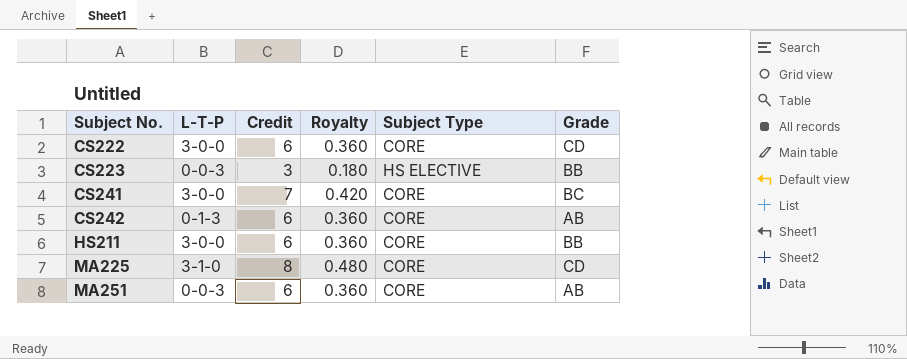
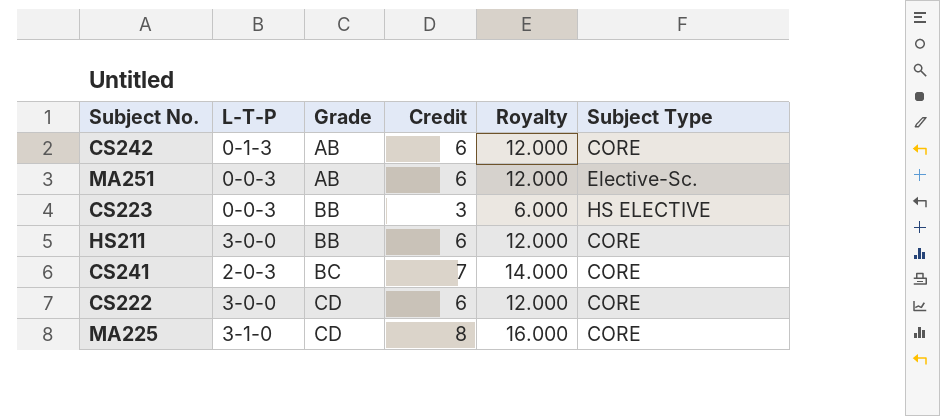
row order: Subject No. ascending -> Grade ascending
column Grade | position: 6 -> 3
column Royalty | formula: [Credit] * 0.06 -> [Credit] * 2
MA251 | Subject Type: CORE -> Elective-Sc.
CS241 | L-T-P: 3-0-0 -> 2-0-3

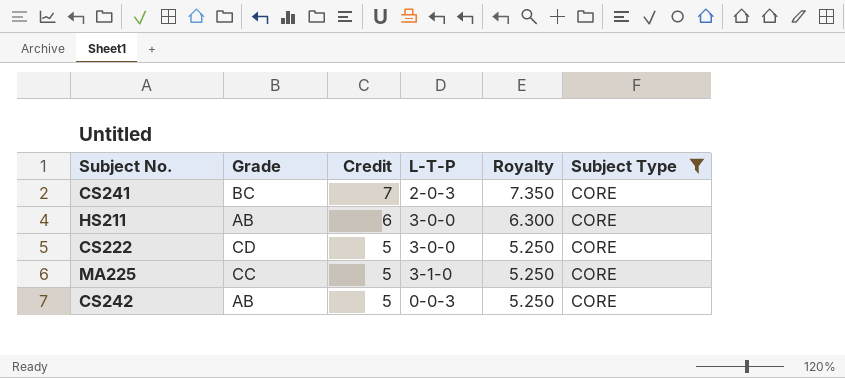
filter: none -> Subject Type = CORE
row order: Grade ascending -> Credit descending
column L-T-P | position: 2 -> 4
column Royalty | formula: [Credit] * 2 -> [Credit] * 1.05
HS211 | Grade: BB -> AB
CS222 | Credit: 6 -> 5
MA225 | Grade: CD -> CC
MA225 | Credit: 8 -> 5
CS242 | Credit: 6 -> 5
CS242 | L-T-P: 0-1-3 -> 0-0-3

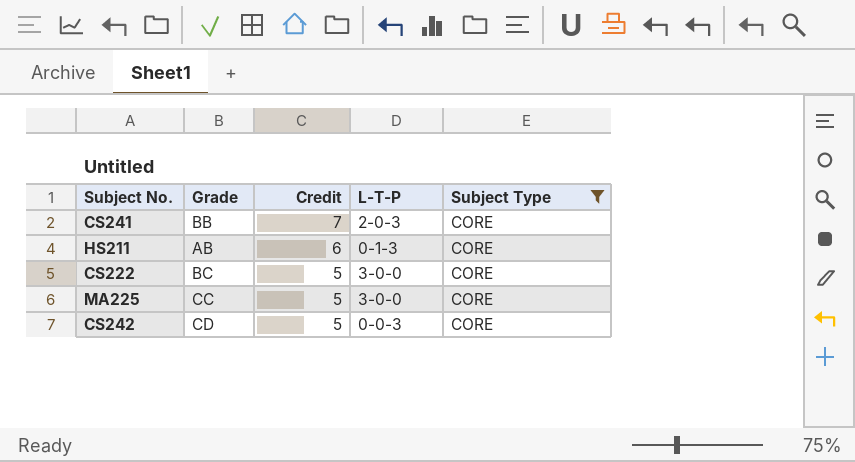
column Royalty | formula: [Credit] * 1.05 -> none
CS241 | Grade: BC -> BB
HS211 | L-T-P: 3-0-0 -> 0-1-3
CS222 | Grade: CD -> BC
MA225 | L-T-P: 3-1-0 -> 3-0-0
CS242 | Grade: AB -> CD

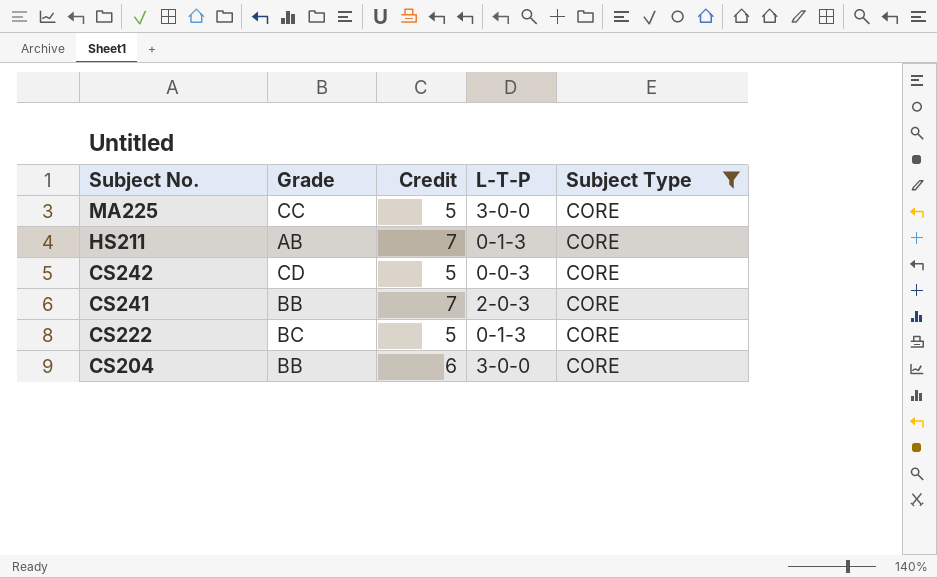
row order: Credit descending -> Subject No. descending
HS211 | Credit: 6 -> 7
CS222 | L-T-P: 3-0-0 -> 0-1-3
row CS204: none -> BB | 6 | 3-0-0 | CORE

